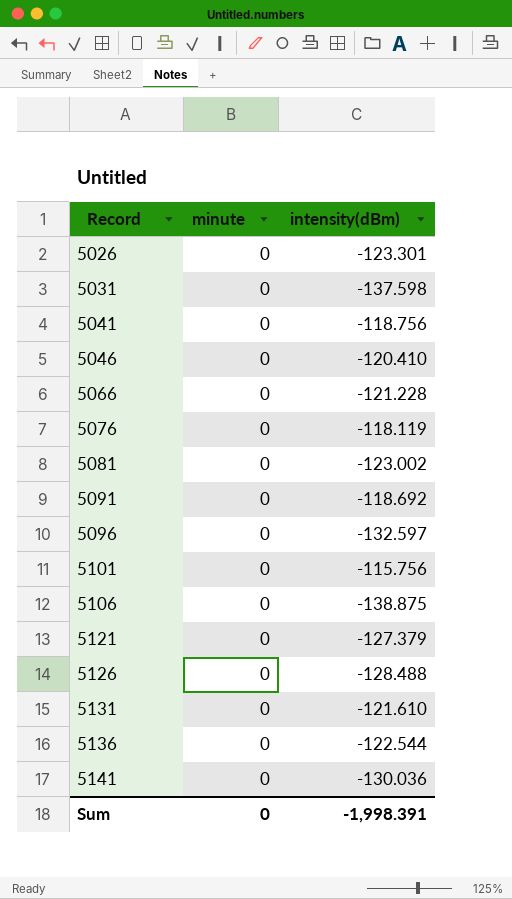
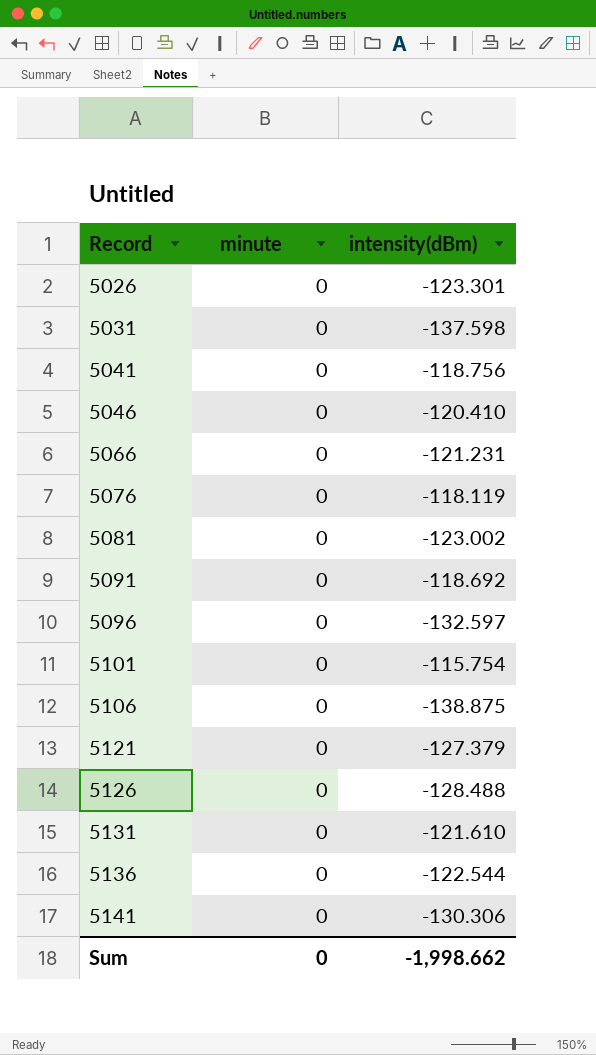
5066 | intensity(dBm): -121.228 -> -121.231
5101 | intensity(dBm): -115.756 -> -115.754
5141 | intensity(dBm): -130.036 -> -130.306
Sum | intensity(dBm): -1,998.391 -> -1,998.662

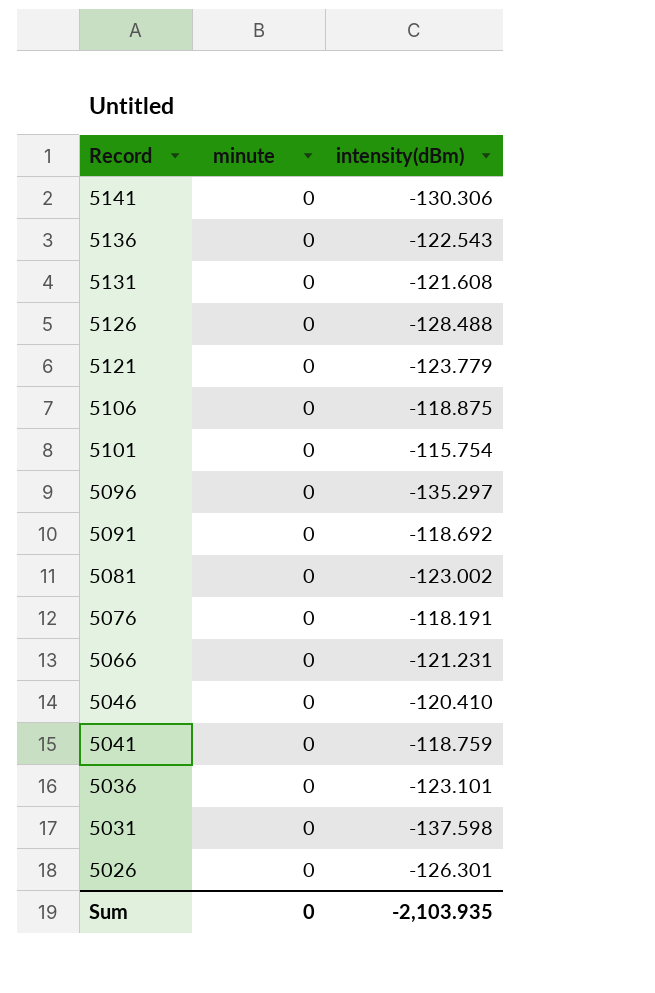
row order: Record ascending -> Record descending
5136 | intensity(dBm): -122.544 -> -122.543
5131 | intensity(dBm): -121.610 -> -121.608
5121 | intensity(dBm): -127.379 -> -123.779
5106 | intensity(dBm): -138.875 -> -118.875
5096 | intensity(dBm): -132.597 -> -135.297
5076 | intensity(dBm): -118.119 -> -118.191
5041 | intensity(dBm): -118.756 -> -118.759
row 5036: none -> 0 | -123.101
5026 | intensity(dBm): -123.301 -> -126.301
Sum | intensity(dBm): -1,998.662 -> -2,103.935

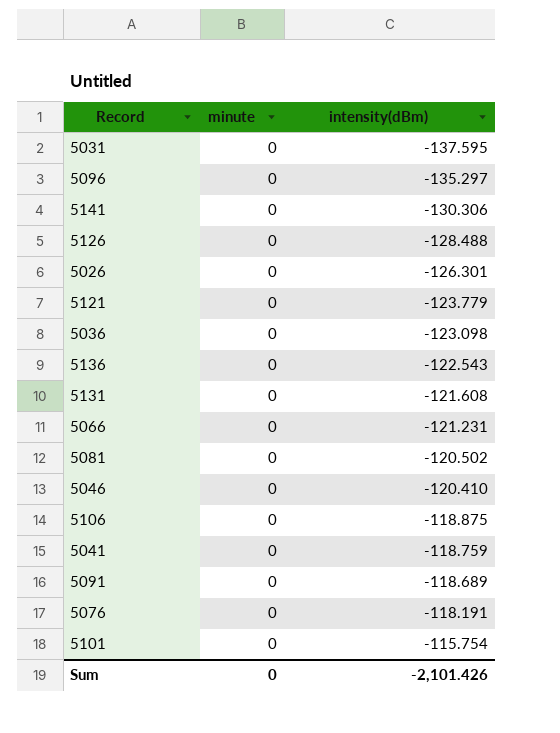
row order: Record descending -> intensity(dBm) ascending
5031 | intensity(dBm): -137.598 -> -137.595
5036 | intensity(dBm): -123.101 -> -123.098
5081 | intensity(dBm): -123.002 -> -120.502
5091 | intensity(dBm): -118.692 -> -118.689
Sum | intensity(dBm): -2,103.935 -> -2,101.426

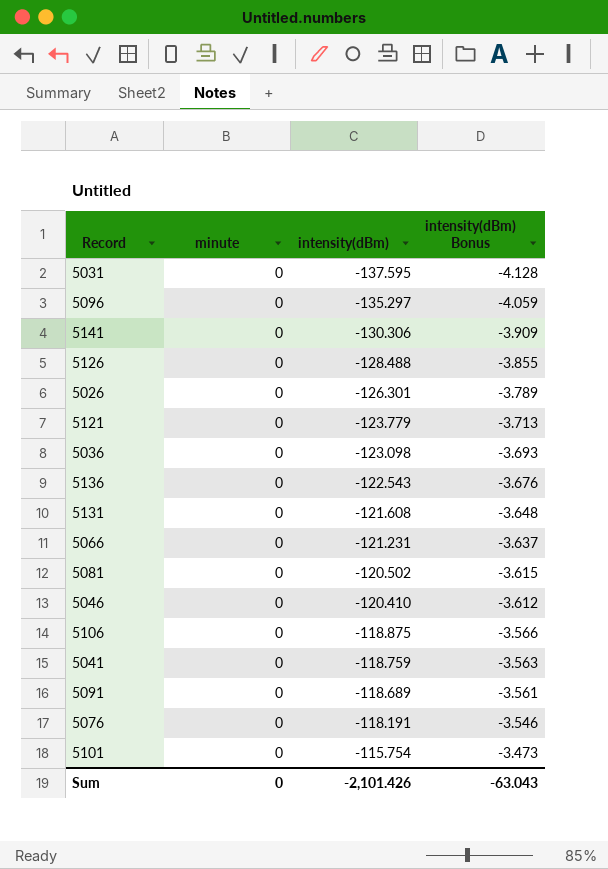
column intensity(dBm) Bonus | formula: none -> [intensity(dBm)] * 0.03

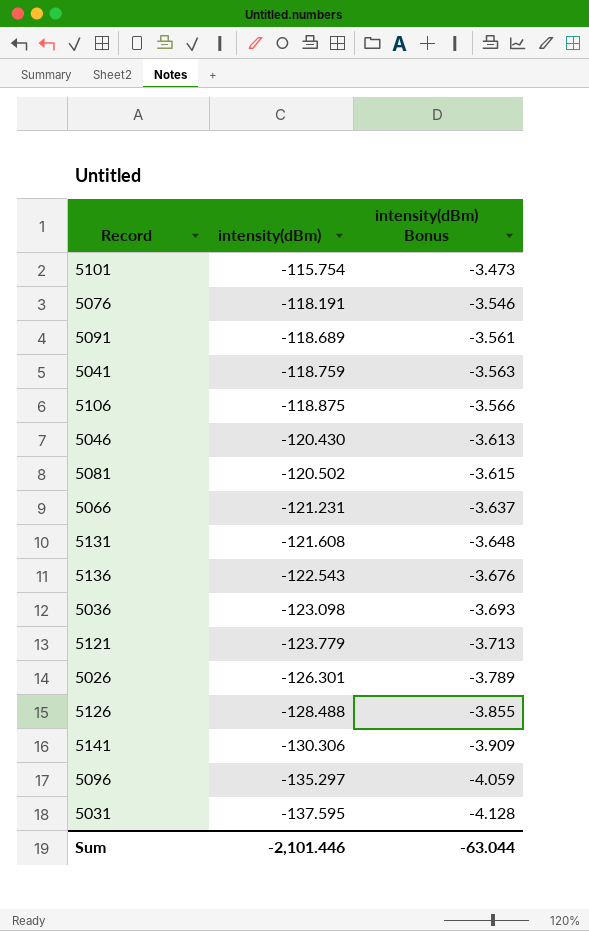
row order: intensity(dBm) ascending -> intensity(dBm) descending
column minute | position: 2 -> none
5046 | intensity(dBm): -120.410 -> -120.430
5046 | intensity(dBm) Bonus: -3.612 -> -3.613
Sum | intensity(dBm): -2,101.426 -> -2,101.446
Sum | intensity(dBm) Bonus: -63.043 -> -63.044

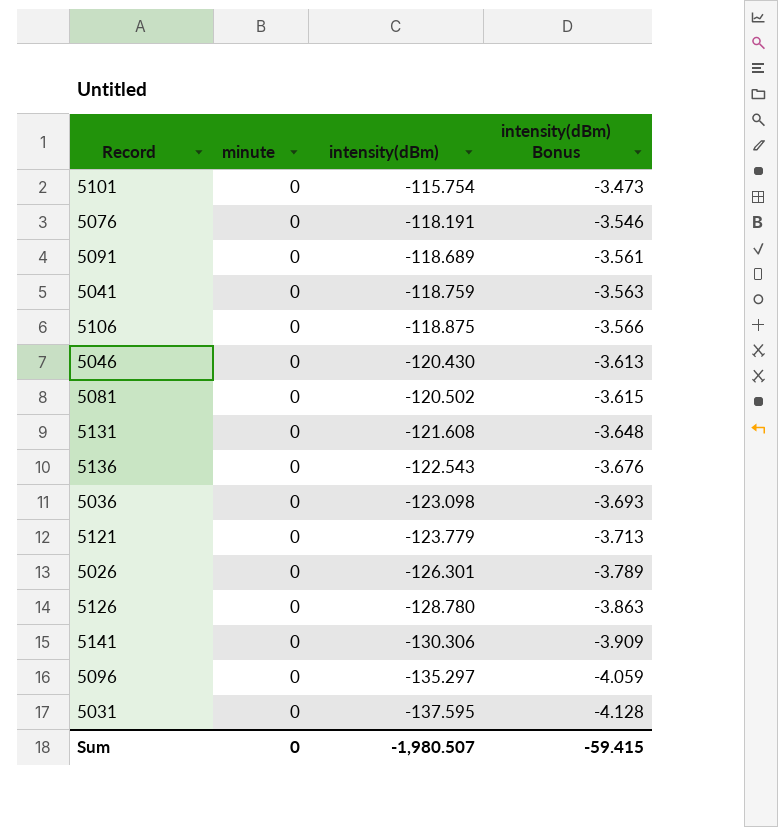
column minute | position: none -> 2
row 5066: -121.231 | -3.637 -> none
5126 | intensity(dBm): -128.488 -> -128.780
5126 | intensity(dBm) Bonus: -3.855 -> -3.863
Sum | intensity(dBm): -2,101.446 -> -1,980.507
Sum | intensity(dBm) Bonus: -63.044 -> -59.415

